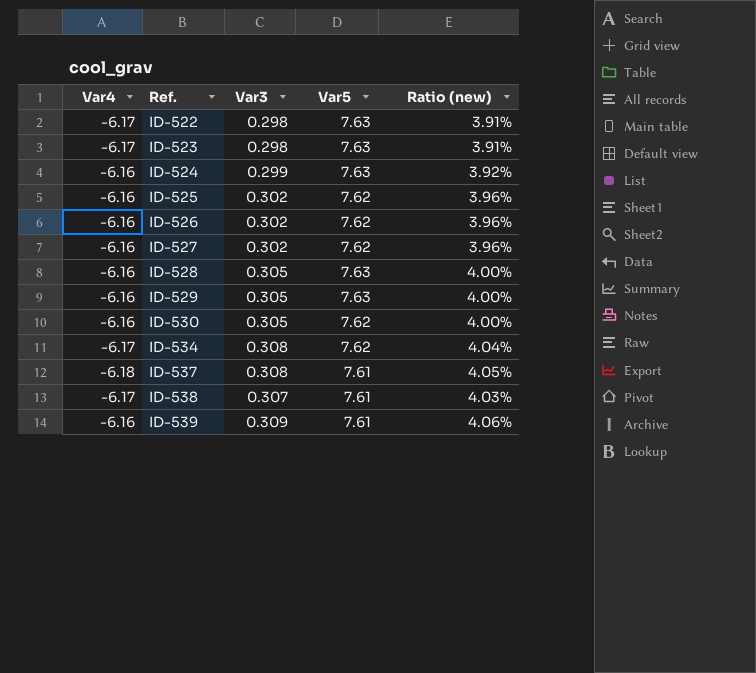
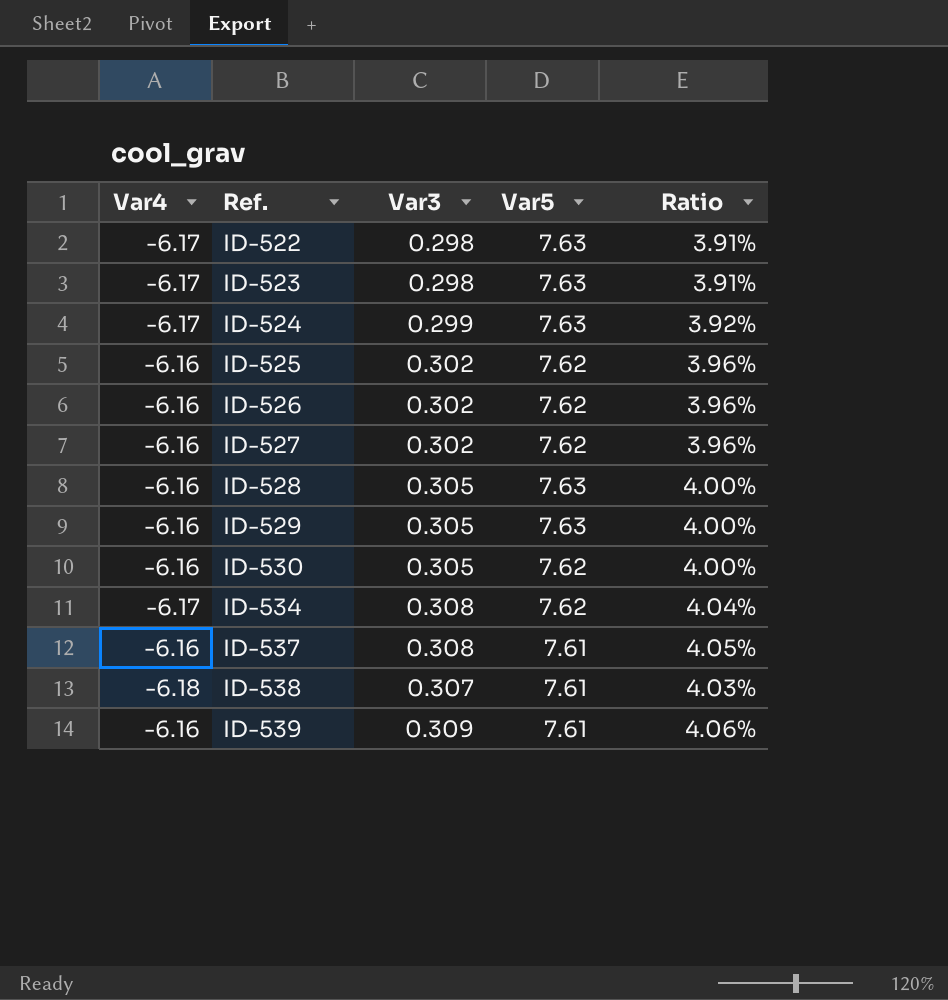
column name: Ratio (new) -> Ratio
ID-524 | Var4: -6.16 -> -6.17
ID-537 | Var4: -6.18 -> -6.16
ID-538 | Var4: -6.17 -> -6.18

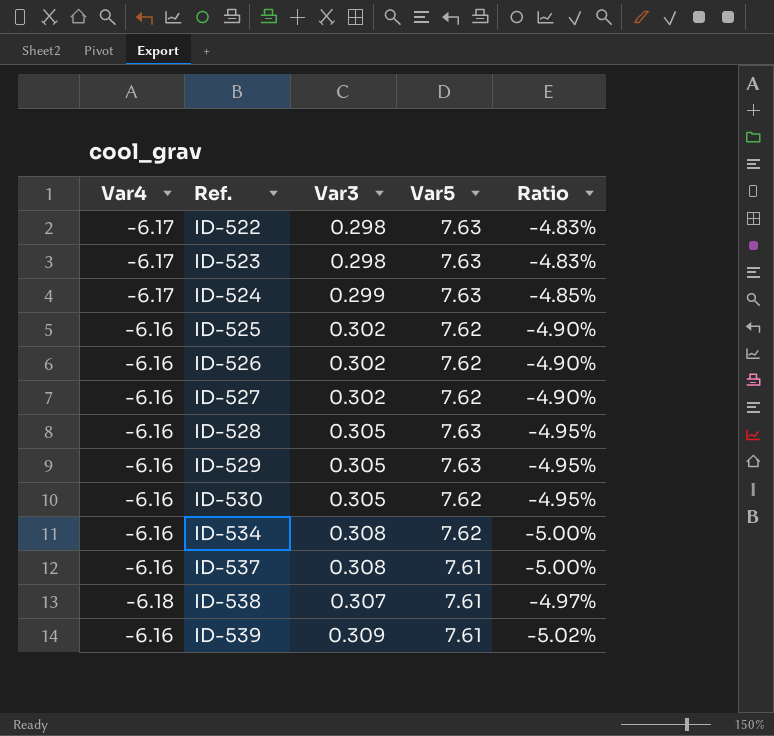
column Ratio | formula: [Var3] / [Var5] -> [Var3] / [Var4]
ID-534 | Var4: -6.17 -> -6.16

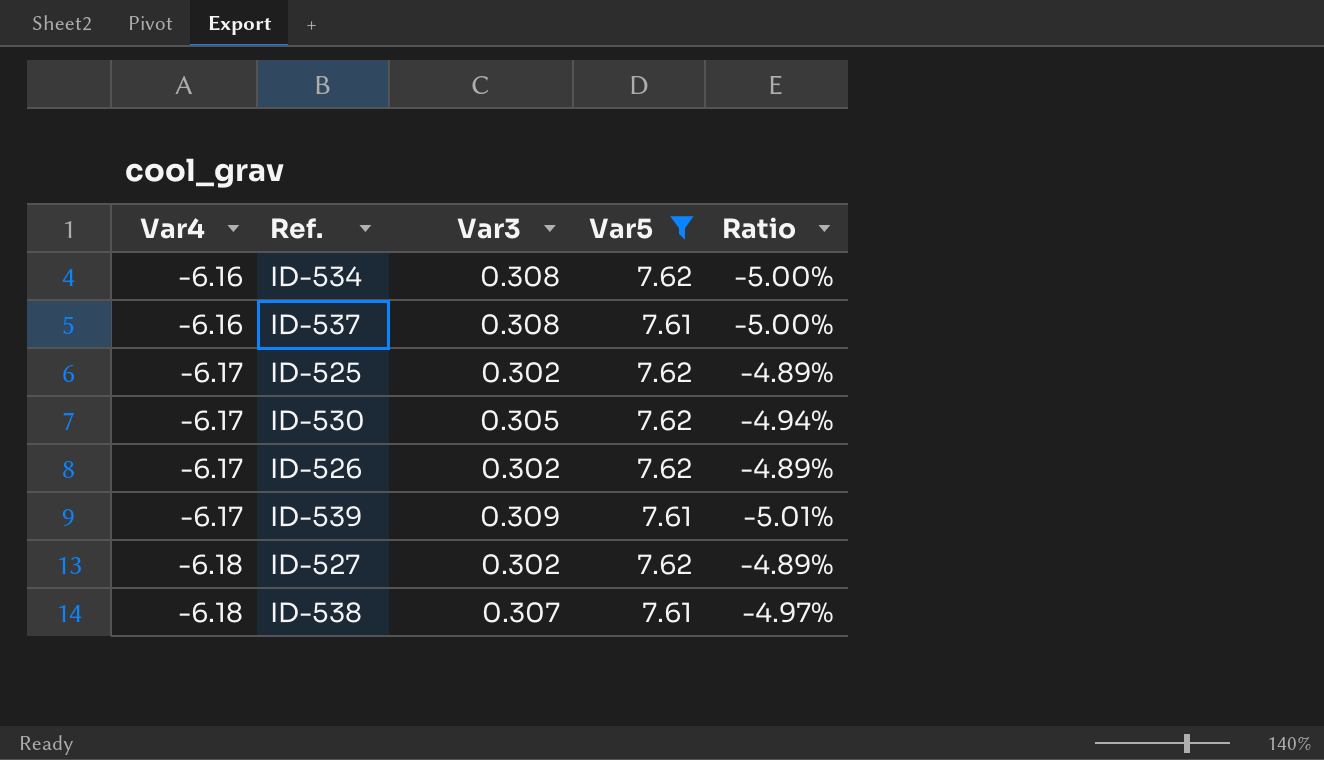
filter: none -> Var5 != 7.63
row order: Ref. ascending -> Var4 descending
ID-525 | Var4: -6.16 -> -6.17
ID-525 | Ratio: -4.90% -> -4.89%
ID-530 | Var4: -6.16 -> -6.17
ID-530 | Ratio: -4.95% -> -4.94%
ID-526 | Var4: -6.16 -> -6.17
ID-526 | Ratio: -4.90% -> -4.89%
ID-539 | Var4: -6.16 -> -6.17
ID-539 | Ratio: -5.02% -> -5.01%
ID-527 | Var4: -6.16 -> -6.18
ID-527 | Ratio: -4.90% -> -4.89%

